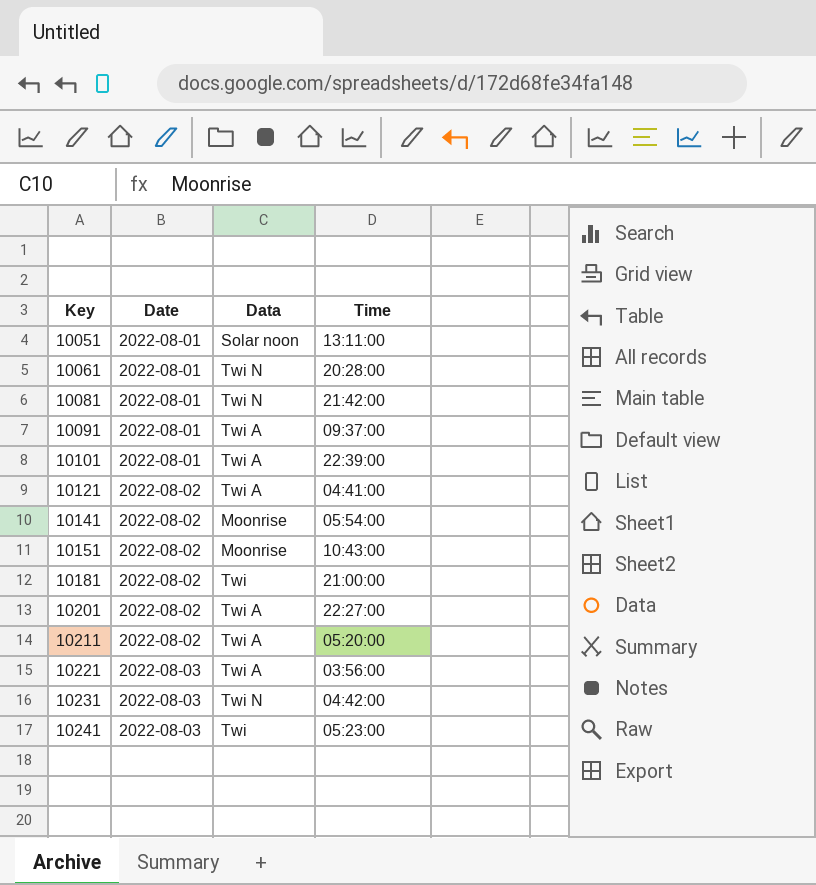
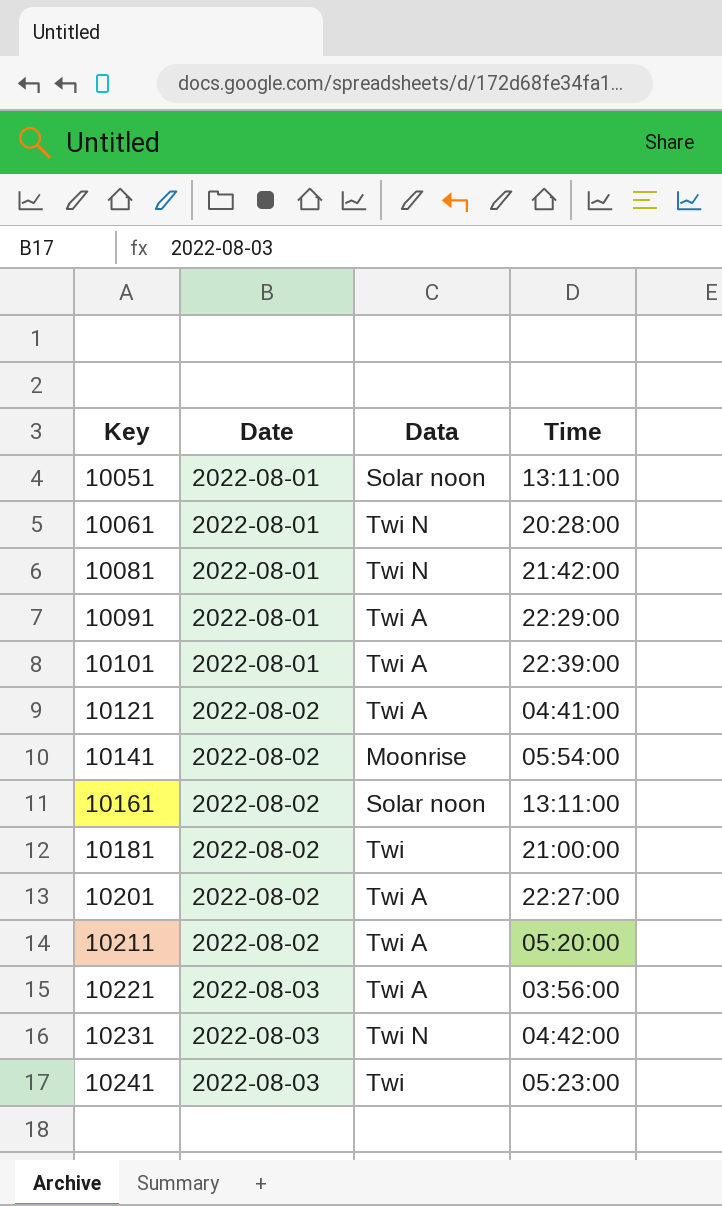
row 10151: 2022-08-02 | Moonrise | 10:43:00 -> none
10091 | Time: 09:37:00 -> 22:29:00
row 10161: none -> 2022-08-02 | Solar noon | 13:11:00

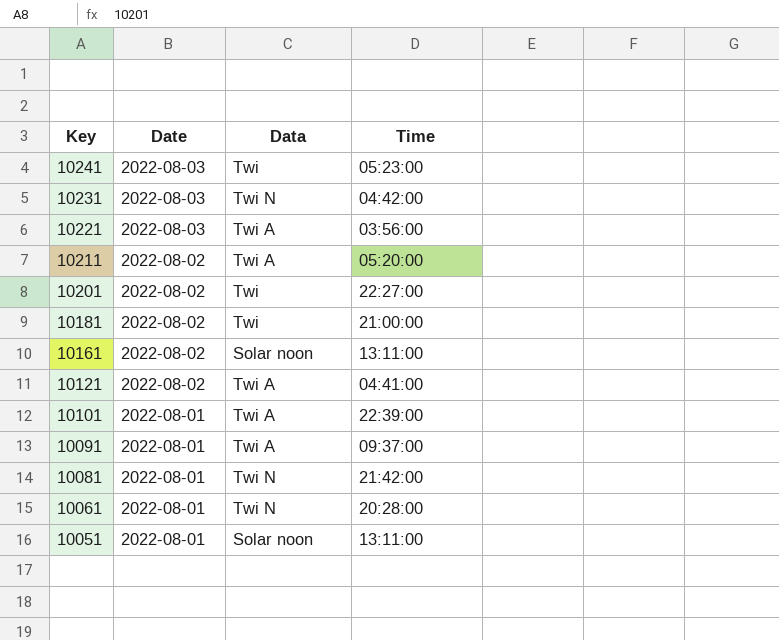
row order: Key ascending -> Key descending
row 10141: 2022-08-02 | Moonrise | 05:54:00 -> none
10201 | Data: Twi A -> Twi
10091 | Time: 22:29:00 -> 09:37:00

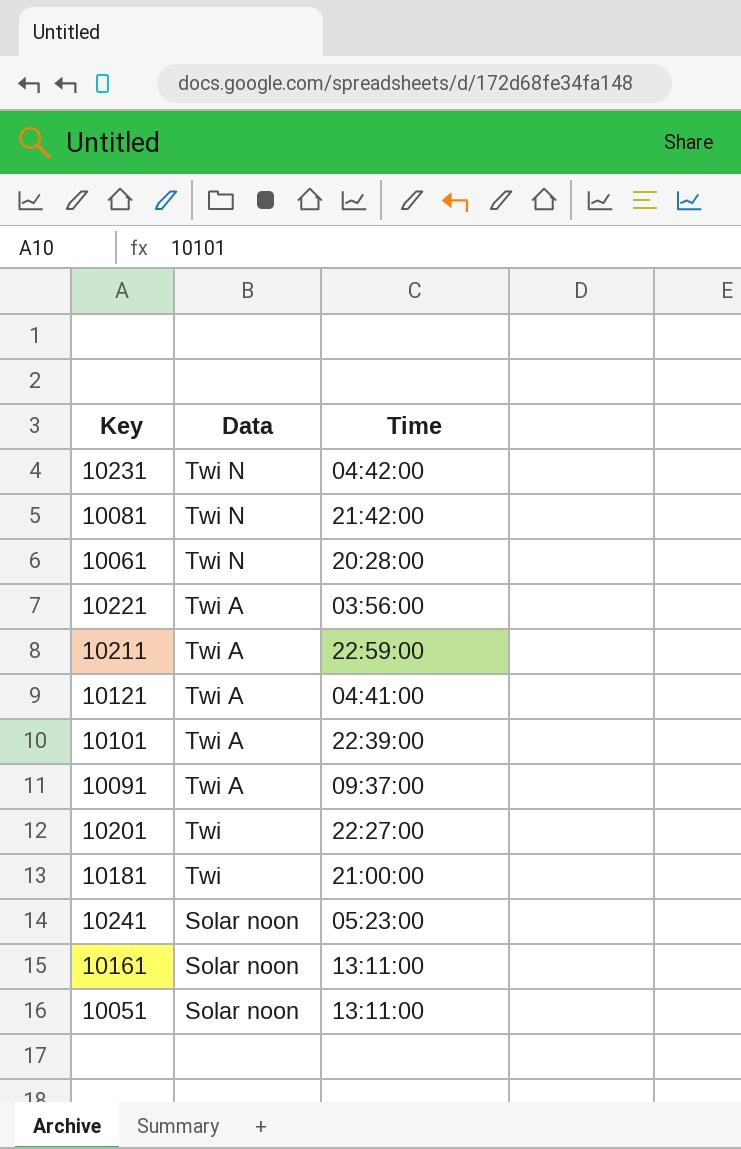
row order: Key descending -> Data descending
column Date | position: 2 -> none
10211 | Time: 05:20:00 -> 22:59:00
10241 | Data: Twi -> Solar noon

